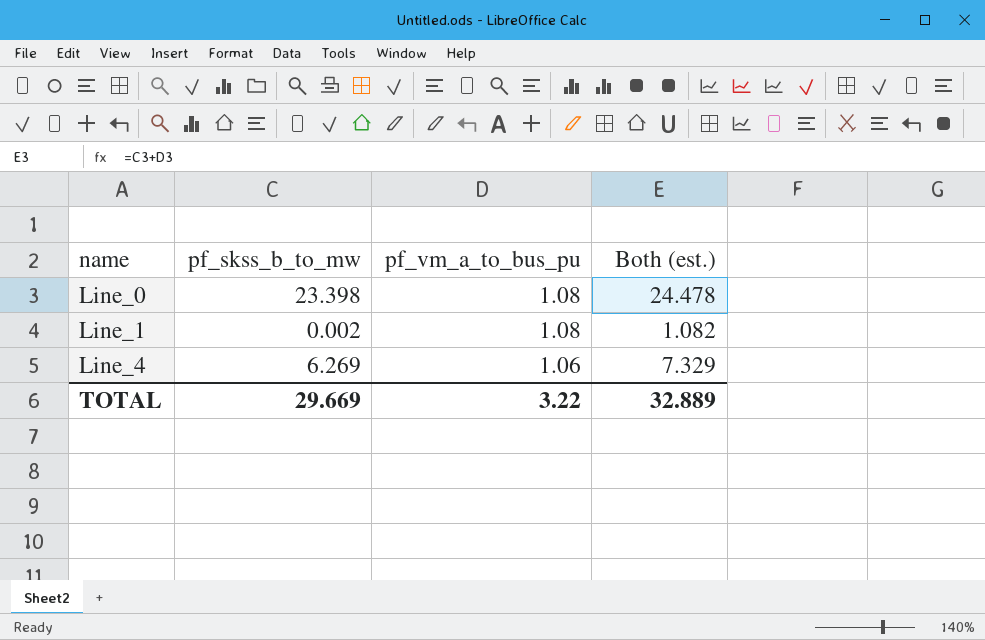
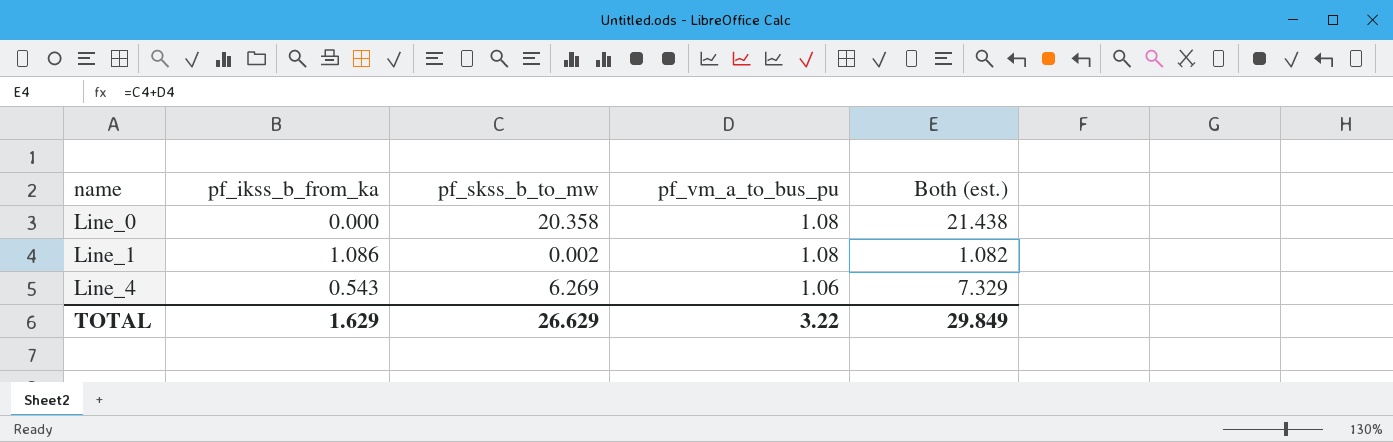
column pf_ikss_b_from_ka | position: none -> 2
Line_0 | pf_skss_b_to_mw: 23.398 -> 20.358
Line_0 | Both (est.): 24.478 -> 21.438
TOTAL | pf_skss_b_to_mw: 29.669 -> 26.629
TOTAL | Both (est.): 32.889 -> 29.849

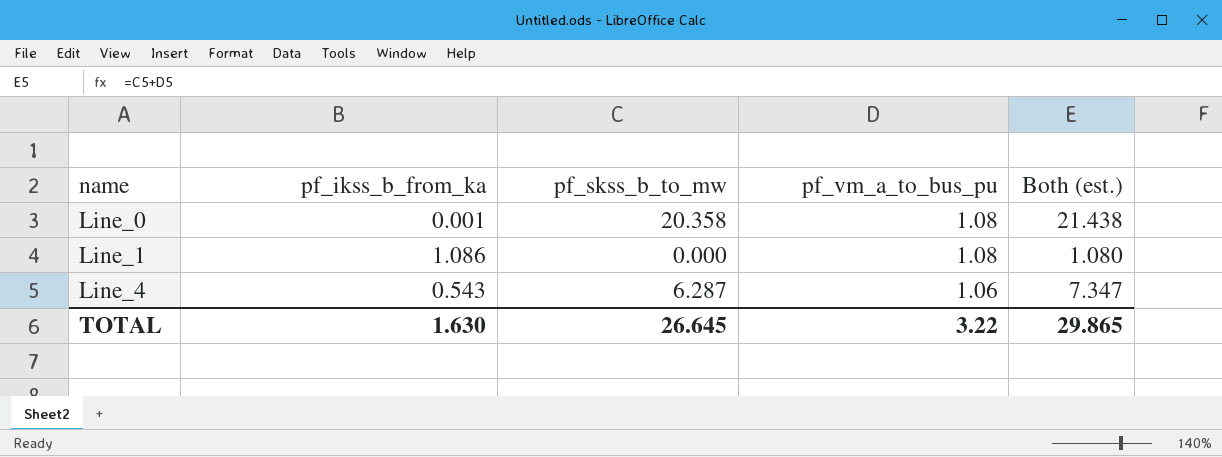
Line_0 | pf_ikss_b_from_ka: 0.000 -> 0.001
Line_1 | pf_skss_b_to_mw: 0.002 -> 0.000
Line_1 | Both (est.): 1.082 -> 1.080
Line_4 | pf_skss_b_to_mw: 6.269 -> 6.287
Line_4 | Both (est.): 7.329 -> 7.347
TOTAL | pf_ikss_b_from_ka: 1.629 -> 1.630
TOTAL | pf_skss_b_to_mw: 26.629 -> 26.645
TOTAL | Both (est.): 29.849 -> 29.865

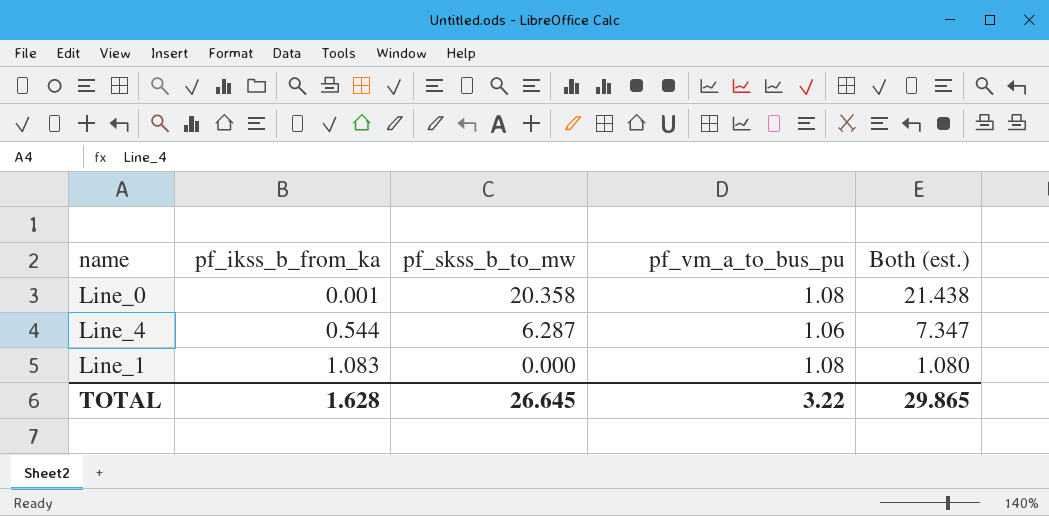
row order: name ascending -> pf_ikss_b_from_ka ascending
Line_4 | pf_ikss_b_from_ka: 0.543 -> 0.544
Line_1 | pf_ikss_b_from_ka: 1.086 -> 1.083
TOTAL | pf_ikss_b_from_ka: 1.630 -> 1.628

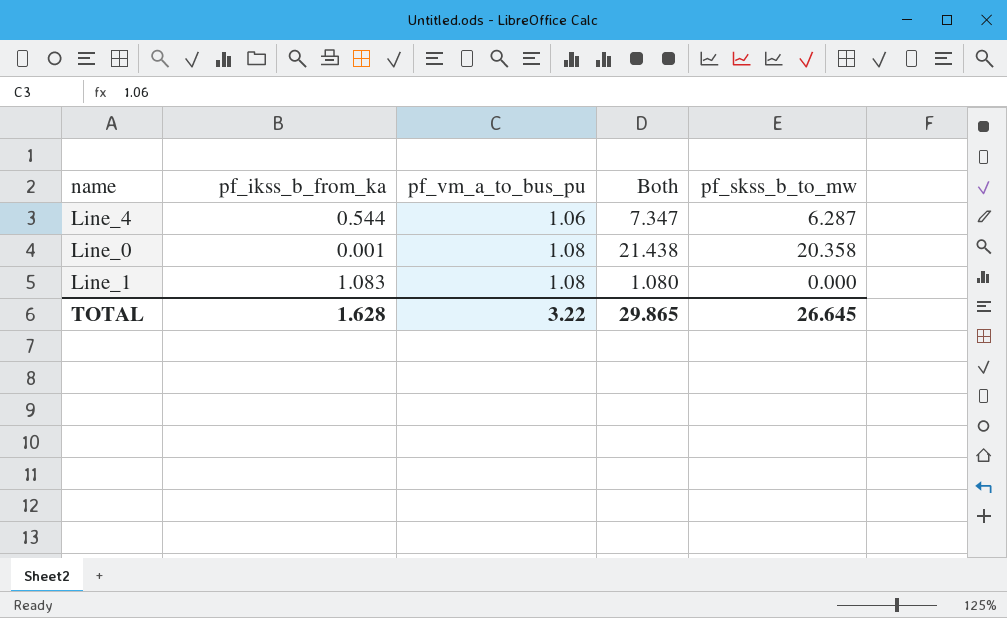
row order: pf_ikss_b_from_ka ascending -> pf_vm_a_to_bus_pu ascending
column name: Both (est.) -> Both
column pf_skss_b_to_mw | position: 3 -> 5

